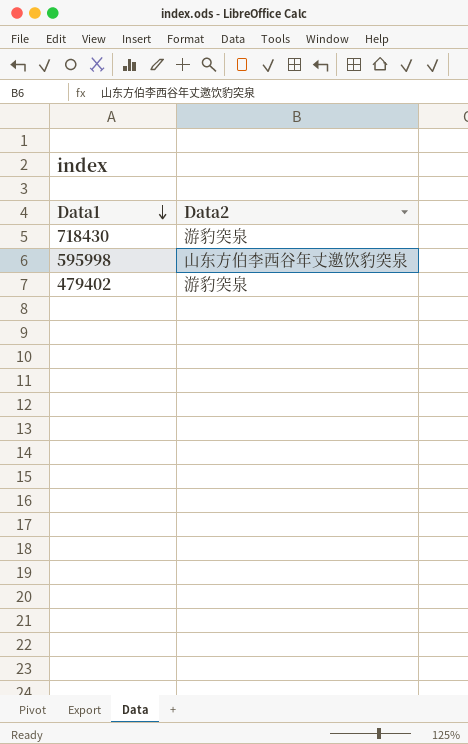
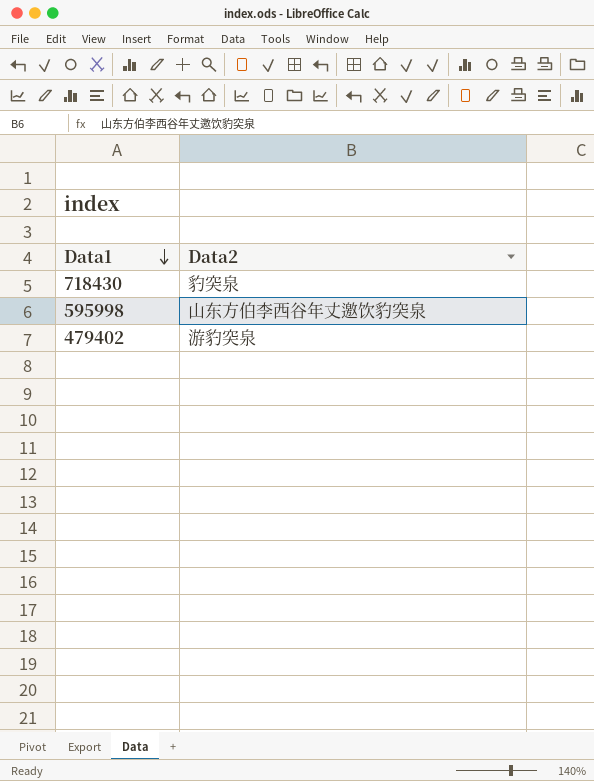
718430 | Data2: 游豹突泉 -> 豹突泉

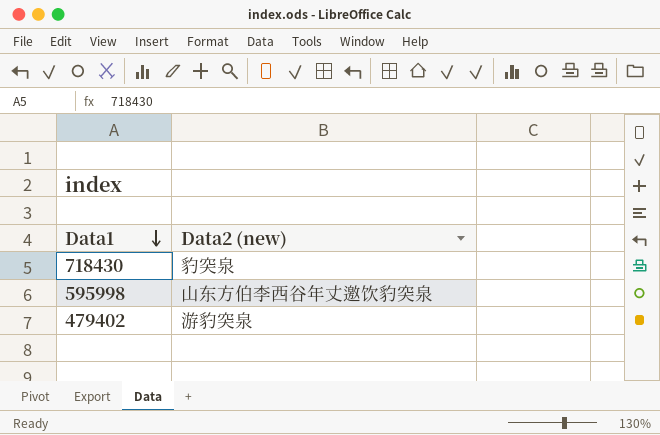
column name: Data2 -> Data2 (new)

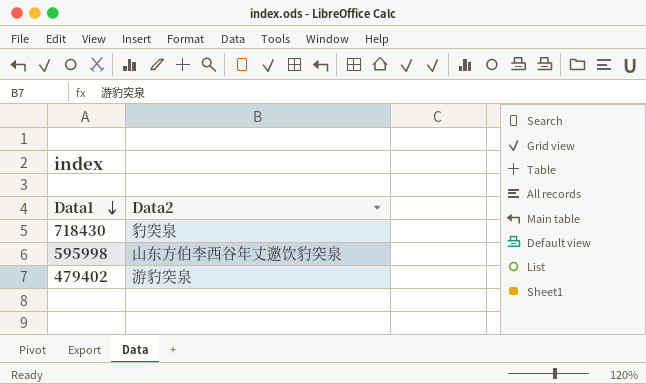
column name: Data2 (new) -> Data2

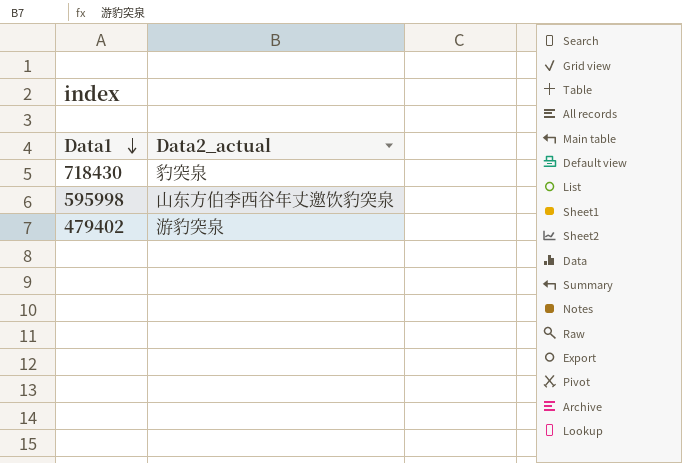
column name: Data2 -> Data2_actual

